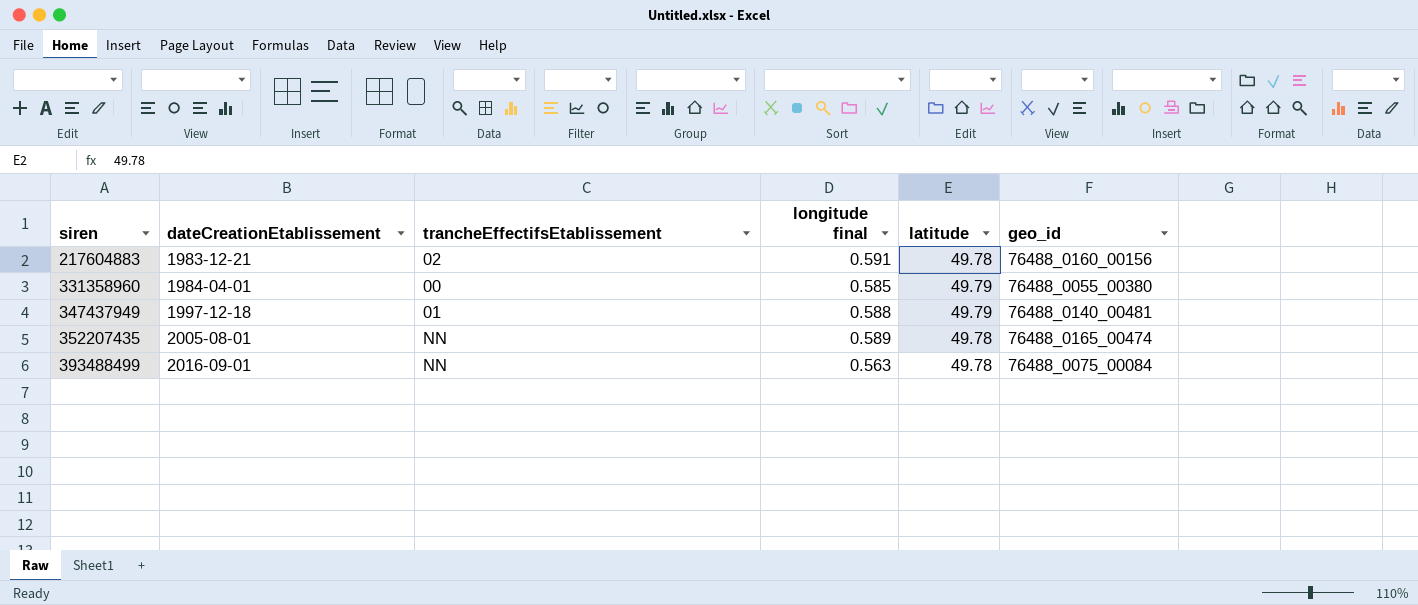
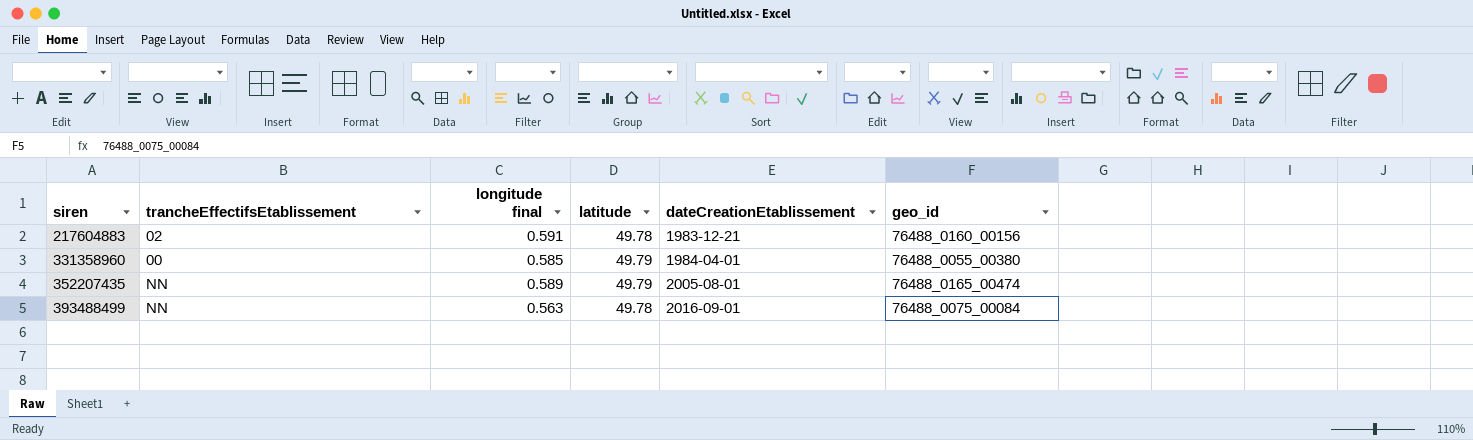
column dateCreationEtablissement | position: 2 -> 5
row 347437949: 1997-12-18 | 01 | 0.588 | 49.79 | 76488_0140_00481 -> none
352207435 | latitude: 49.78 -> 49.79

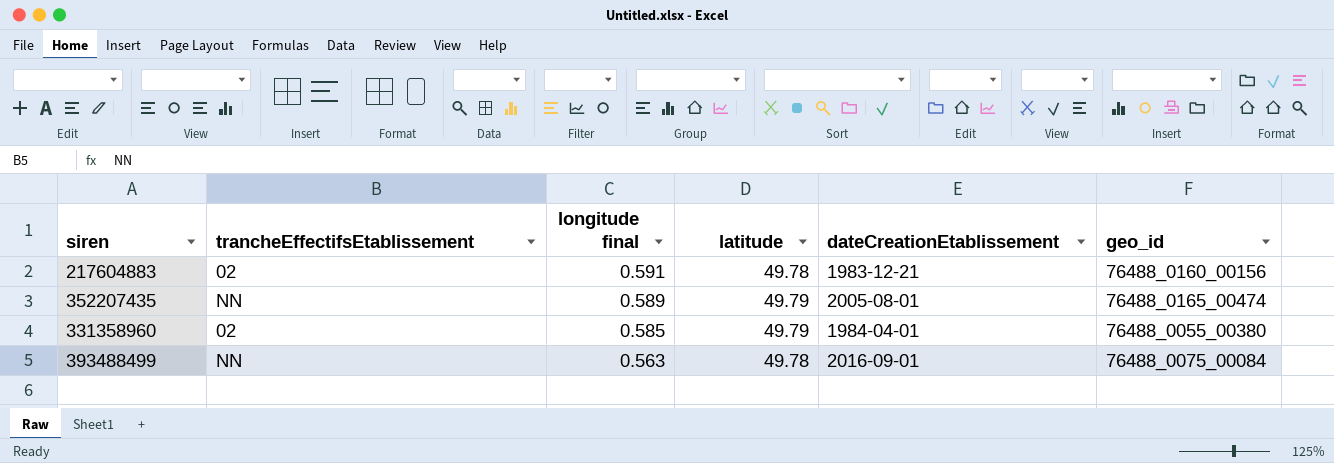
row order: siren ascending -> longitude final descending
331358960 | trancheEffectifsEtablissement: 00 -> 02

